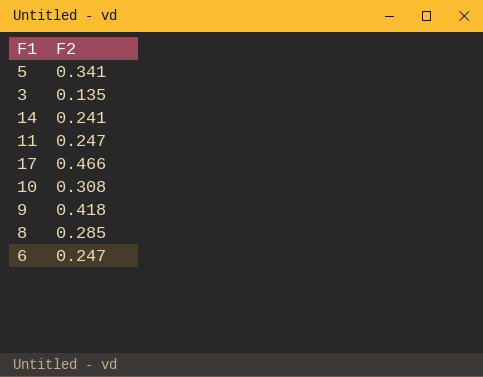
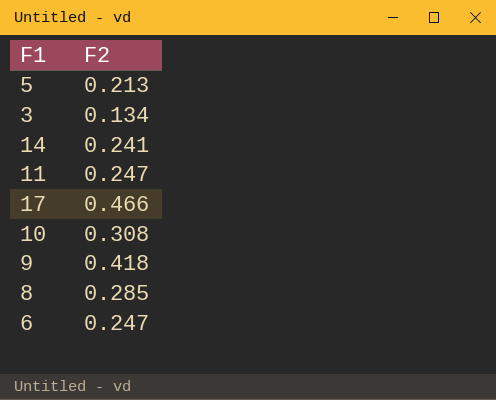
5 | F2: 0.341 -> 0.213
3 | F2: 0.135 -> 0.134

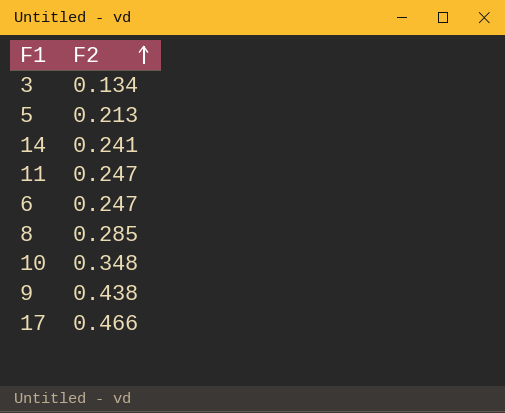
row order: none -> F2 ascending
10 | F2: 0.308 -> 0.348
9 | F2: 0.418 -> 0.438

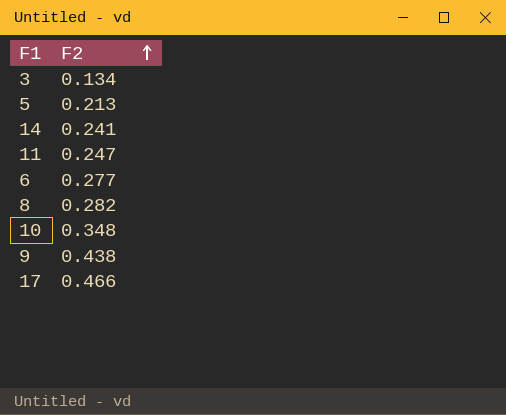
6 | F2: 0.247 -> 0.277
8 | F2: 0.285 -> 0.282

